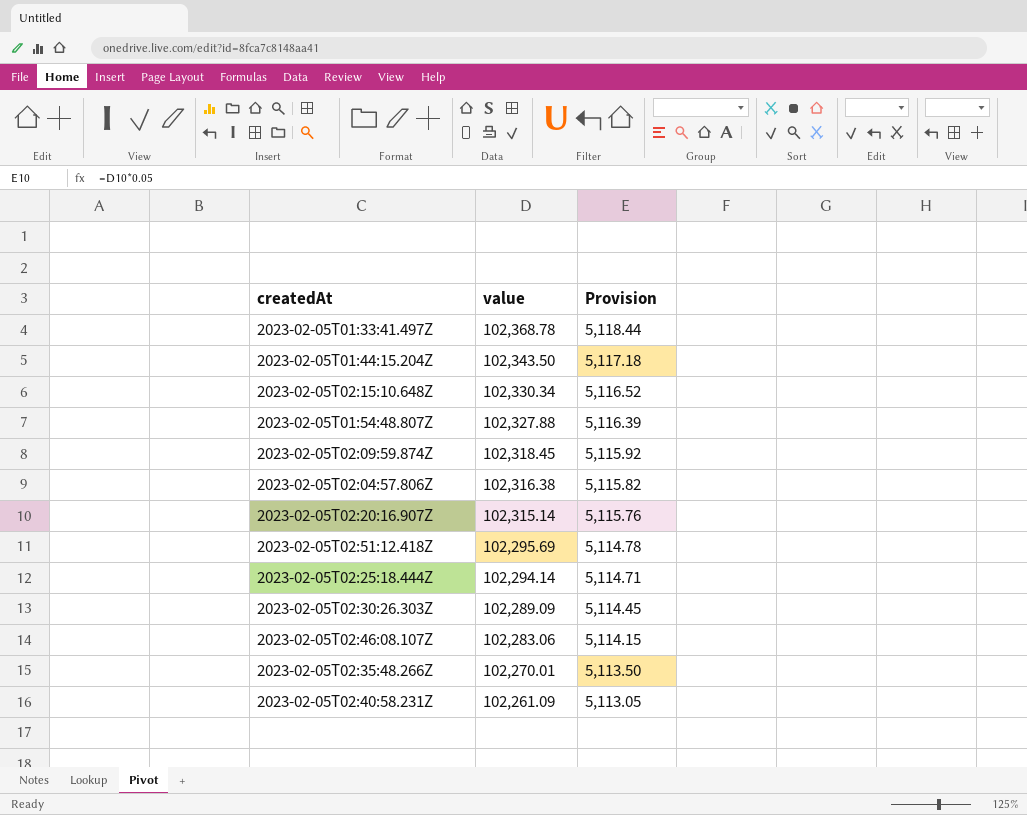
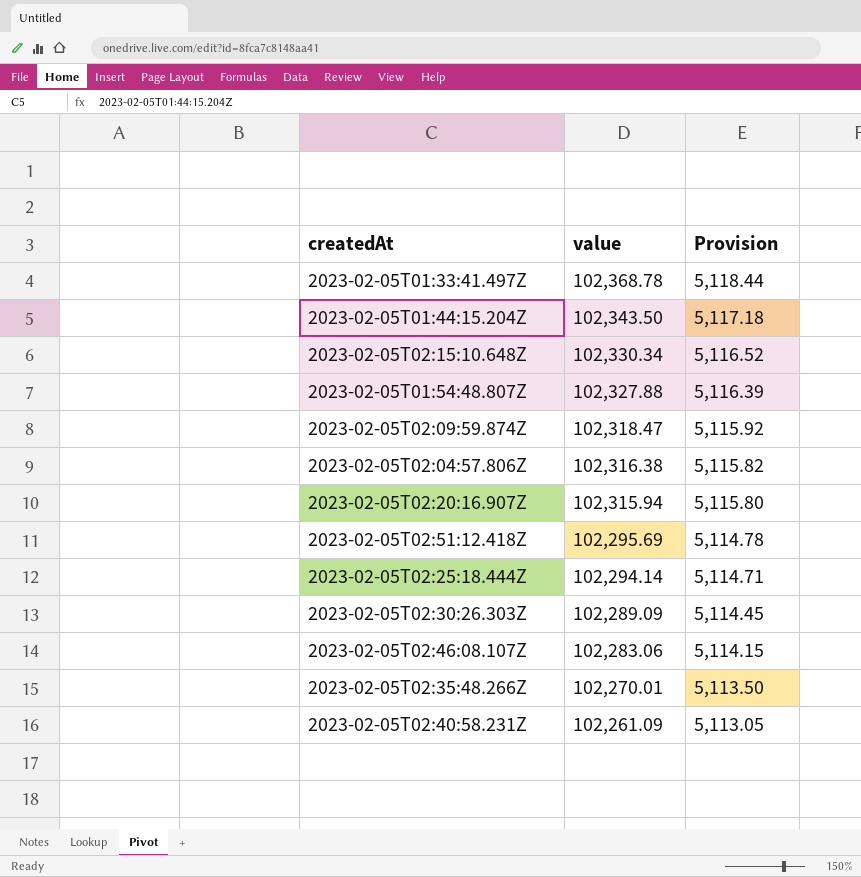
2023-02-05T02:09:59.874Z | value: 102,318.45 -> 102,318.47
2023-02-05T02:20:16.907Z | value: 102,315.14 -> 102,315.94
2023-02-05T02:20:16.907Z | Provision: 5,115.76 -> 5,115.80

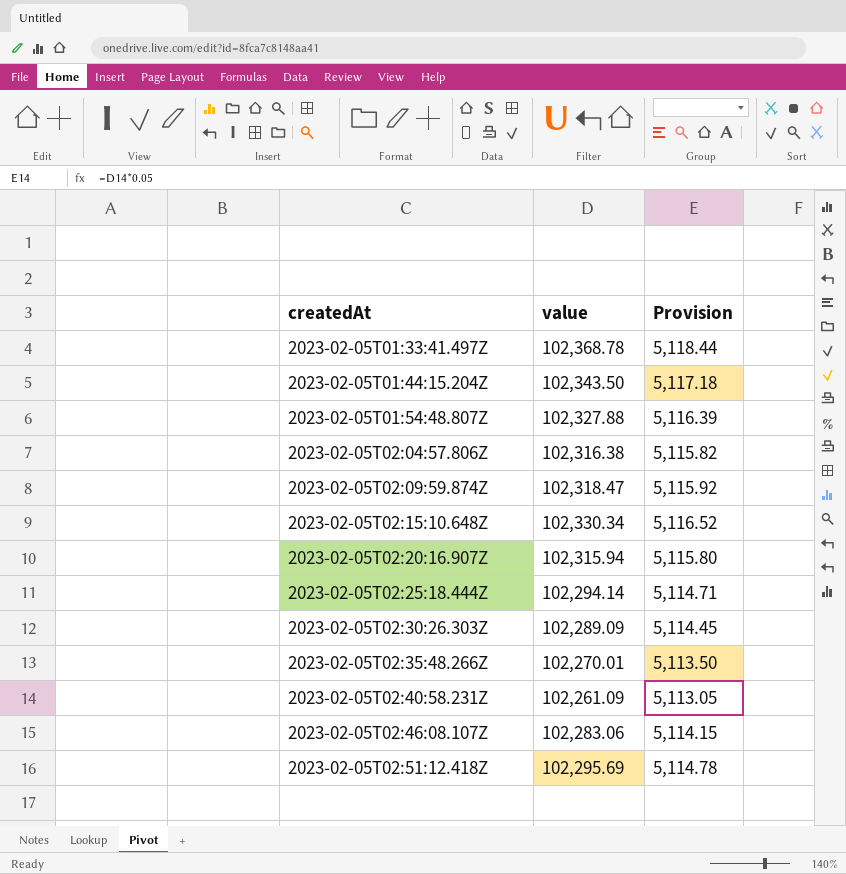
row order: value descending -> createdAt ascending

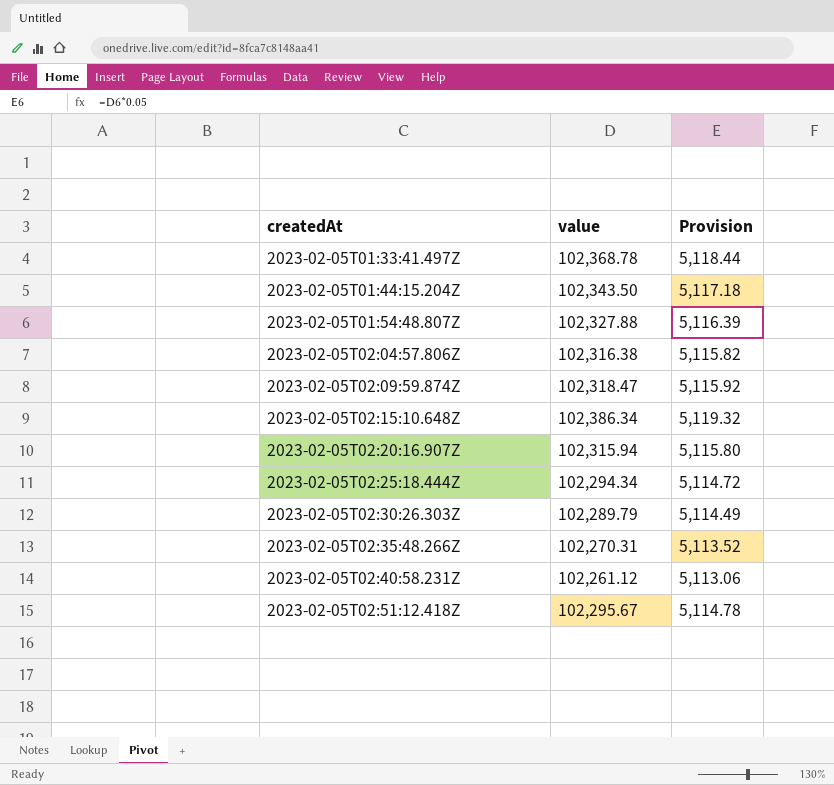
row 2023-02-05T02:46:08.107Z: 102,283.06 | 5,114.15 -> none
2023-02-05T02:15:10.648Z | value: 102,330.34 -> 102,386.34
2023-02-05T02:15:10.648Z | Provision: 5,116.52 -> 5,119.32
2023-02-05T02:25:18.444Z | value: 102,294.14 -> 102,294.34
2023-02-05T02:25:18.444Z | Provision: 5,114.71 -> 5,114.72
2023-02-05T02:30:26.303Z | value: 102,289.09 -> 102,289.79
2023-02-05T02:30:26.303Z | Provision: 5,114.45 -> 5,114.49
2023-02-05T02:35:48.266Z | value: 102,270.01 -> 102,270.31
2023-02-05T02:35:48.266Z | Provision: 5,113.50 -> 5,113.52
2023-02-05T02:40:58.231Z | value: 102,261.09 -> 102,261.12
2023-02-05T02:40:58.231Z | Provision: 5,113.05 -> 5,113.06
2023-02-05T02:51:12.418Z | value: 102,295.69 -> 102,295.67

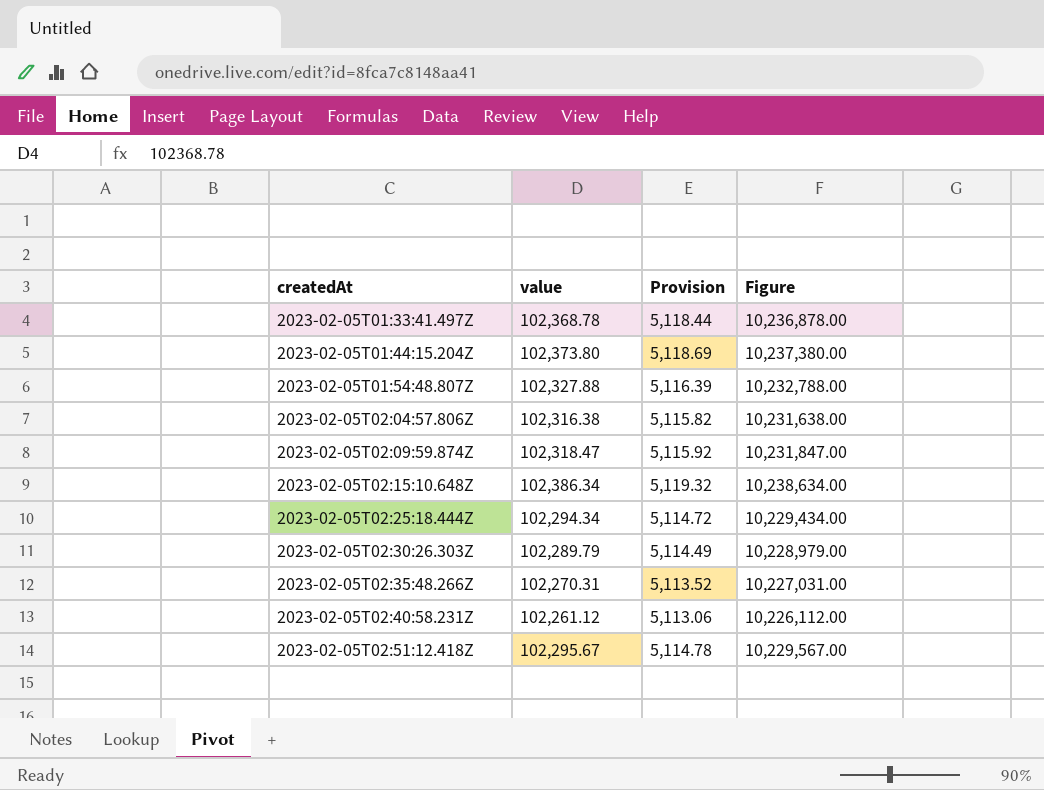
column Figure | formula: none -> [value] * 100
row 2023-02-05T02:20:16.907Z: 102,315.94 | 5,115.80 -> none
2023-02-05T01:44:15.204Z | value: 102,343.50 -> 102,373.80
2023-02-05T01:44:15.204Z | Provision: 5,117.18 -> 5,118.69

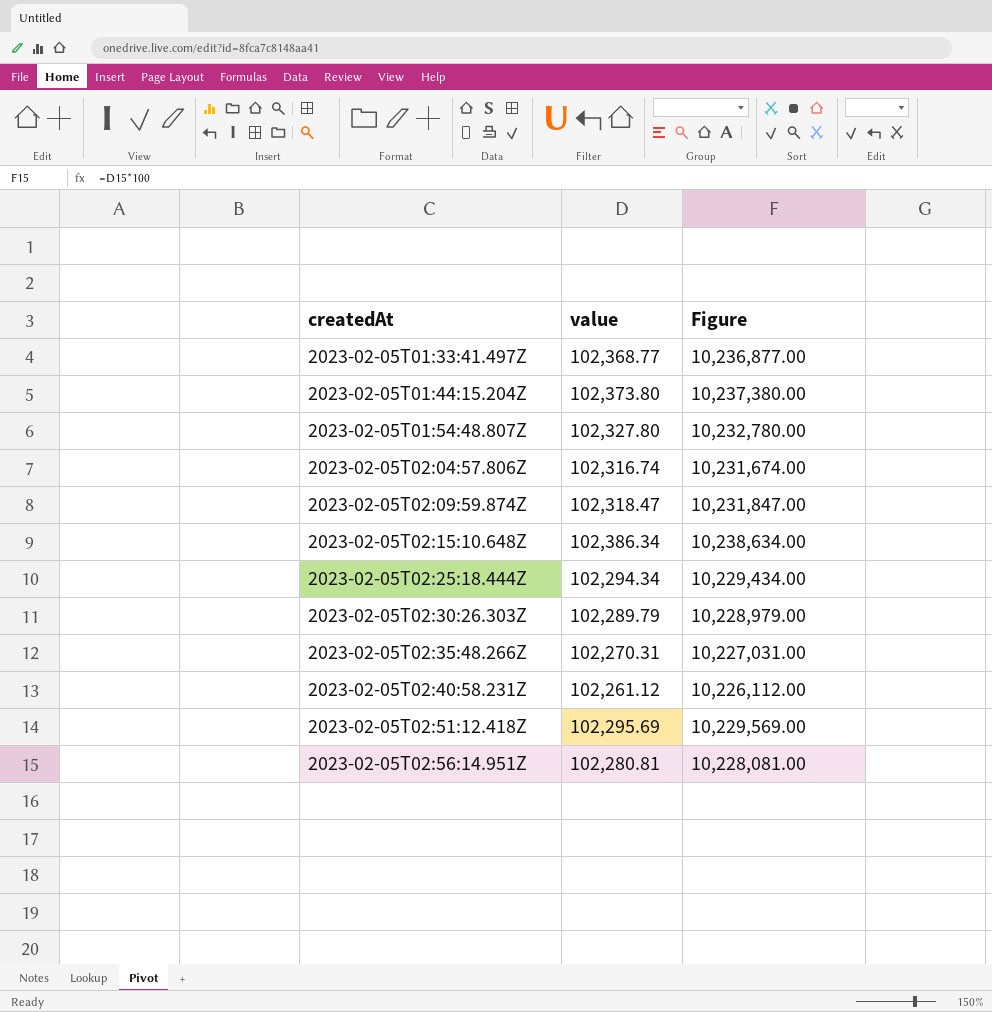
column Provision | formula: [value] * 0.05 -> none
2023-02-05T01:33:41.497Z | value: 102,368.78 -> 102,368.77
2023-02-05T01:33:41.497Z | Figure: 10,236,878.00 -> 10,236,877.00
2023-02-05T01:54:48.807Z | value: 102,327.88 -> 102,327.80
2023-02-05T01:54:48.807Z | Figure: 10,232,788.00 -> 10,232,780.00
2023-02-05T02:04:57.806Z | value: 102,316.38 -> 102,316.74
2023-02-05T02:04:57.806Z | Figure: 10,231,638.00 -> 10,231,674.00
2023-02-05T02:51:12.418Z | value: 102,295.67 -> 102,295.69
2023-02-05T02:51:12.418Z | Figure: 10,229,567.00 -> 10,229,569.00
row 2023-02-05T02:56:14.951Z: none -> 102,280.81 | 10,228,081.00

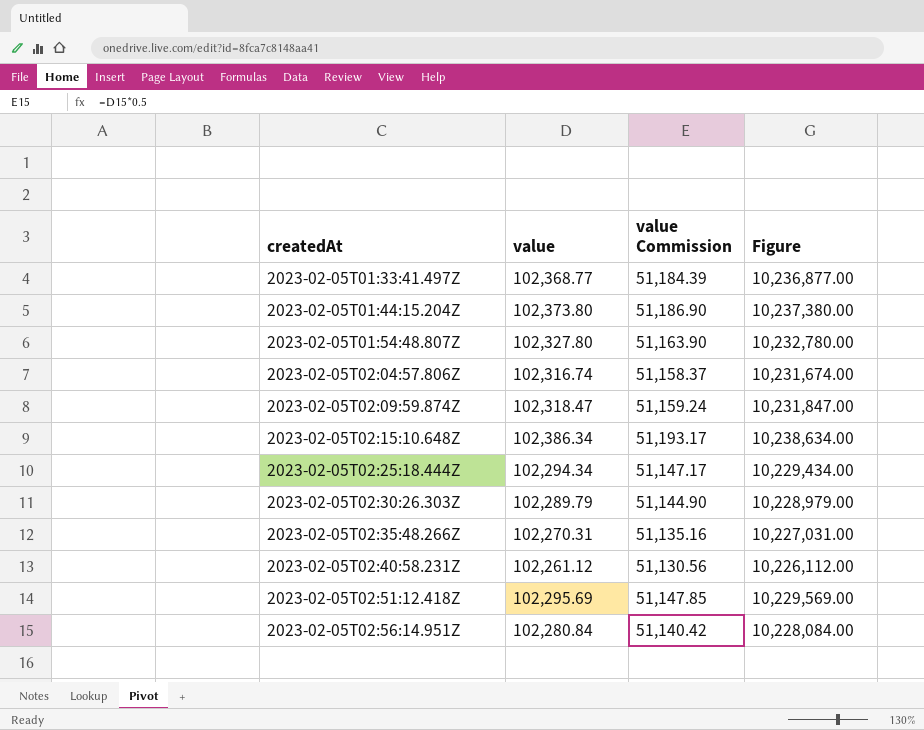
column value Commission | formula: none -> [value] * 0.5
2023-02-05T02:56:14.951Z | value: 102,280.81 -> 102,280.84
2023-02-05T02:56:14.951Z | Figure: 10,228,081.00 -> 10,228,084.00

